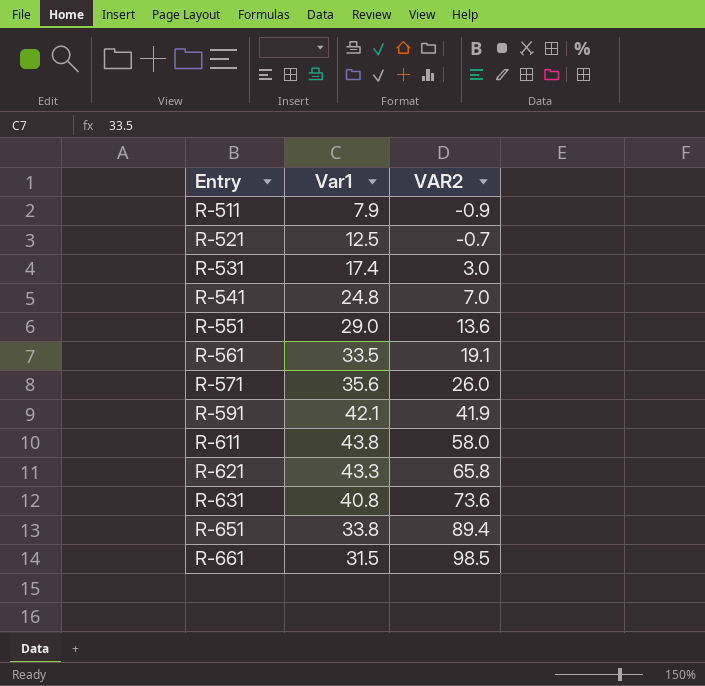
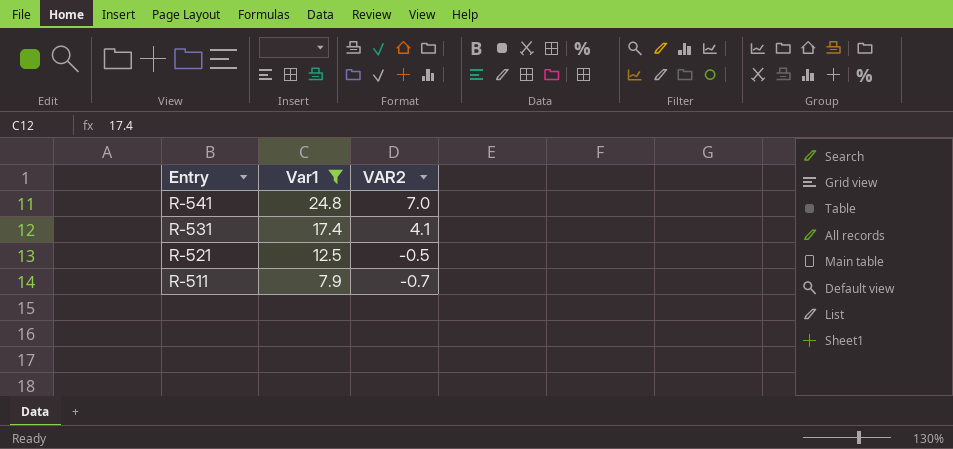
filter: none -> Var1 <= 24.8
row order: Entry ascending -> Entry descending
R-531 | VAR2: 3.0 -> 4.1
R-521 | VAR2: -0.7 -> -0.5
R-511 | VAR2: -0.9 -> -0.7

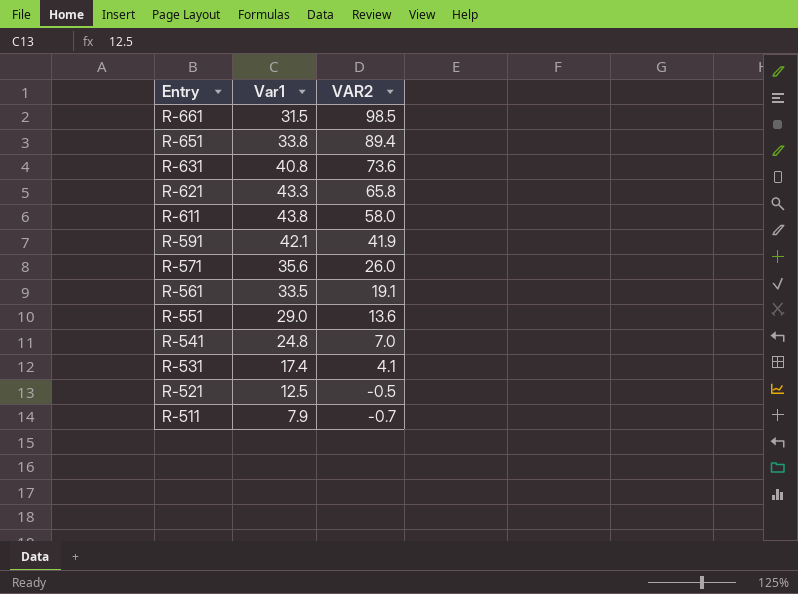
filter: Var1 <= 24.8 -> none

